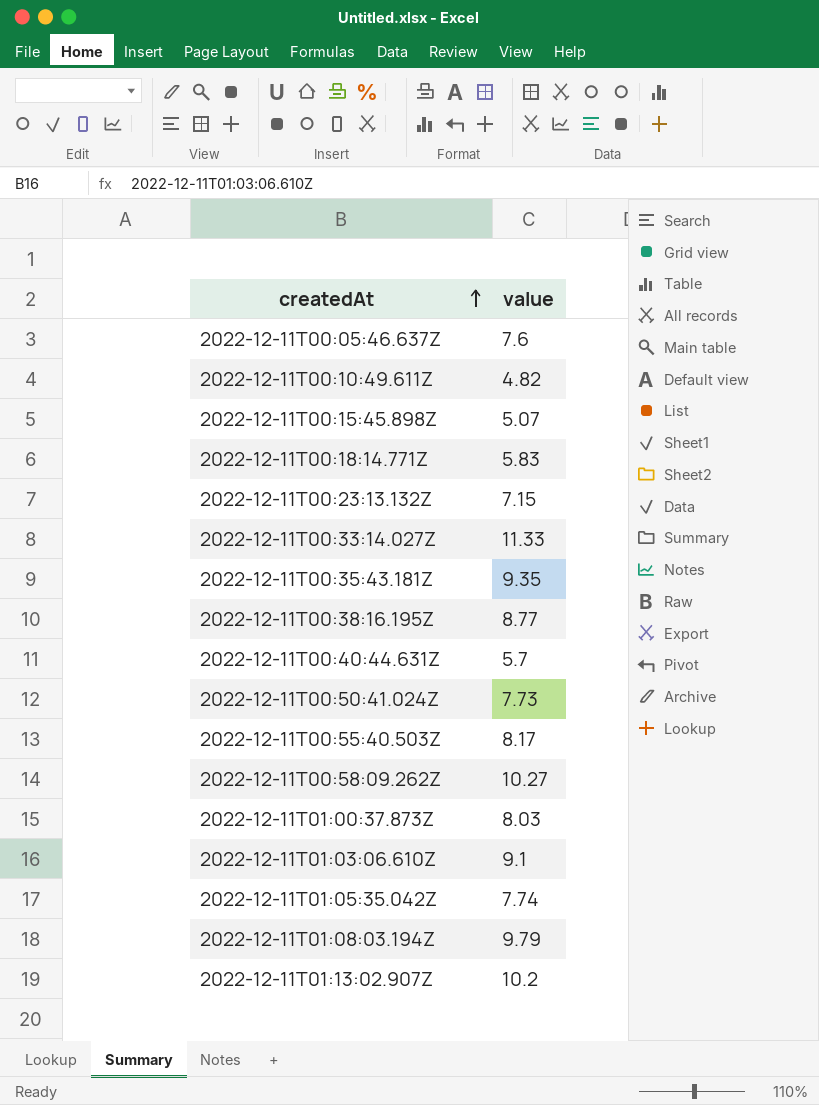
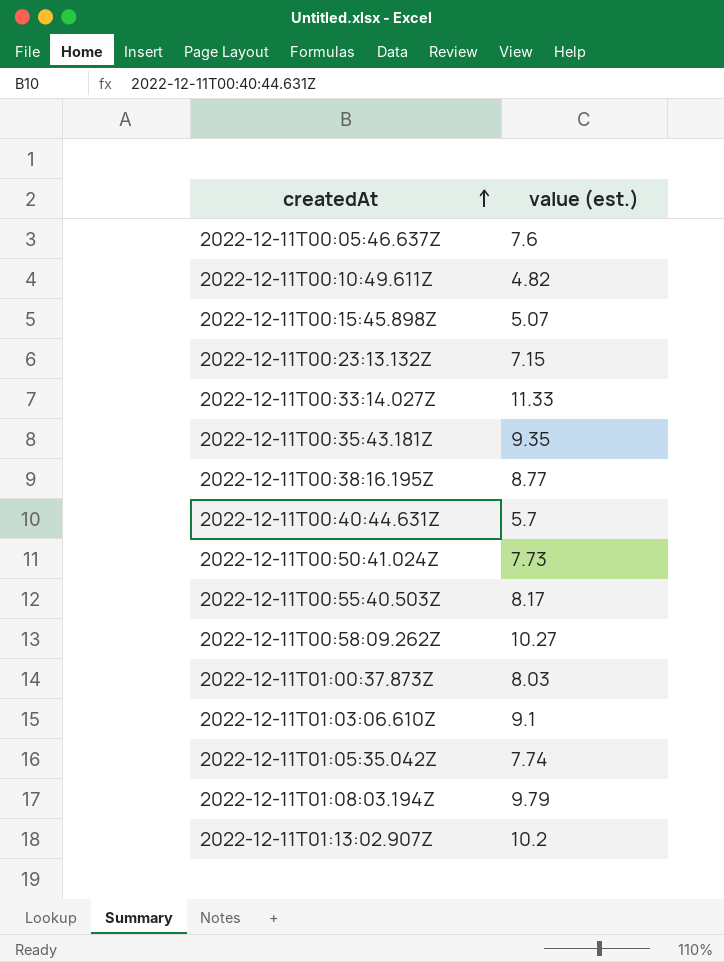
column name: value -> value (est.)
row 2022-12-11T00:18:14.771Z: 5.83 -> none

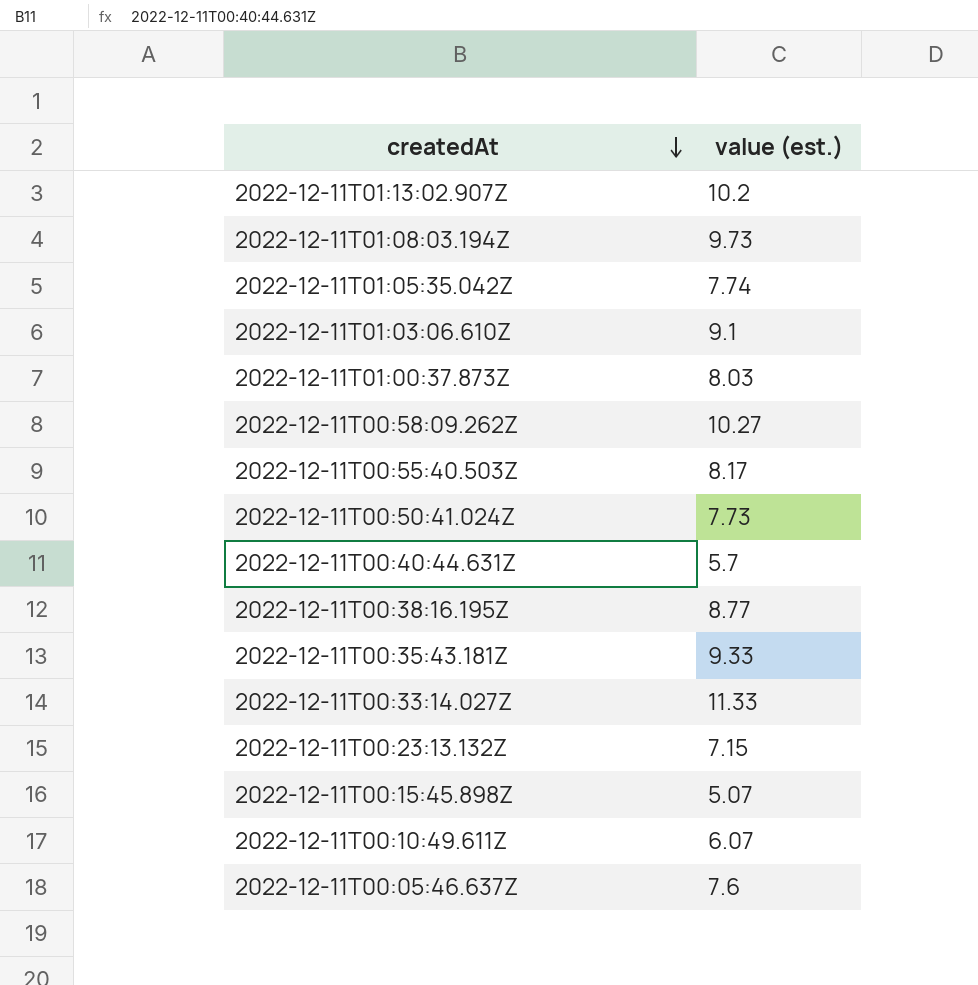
row order: createdAt ascending -> createdAt descending
2022-12-11T01:08:03.194Z | value (est.): 9.79 -> 9.73
2022-12-11T00:35:43.181Z | value (est.): 9.35 -> 9.33
2022-12-11T00:10:49.611Z | value (est.): 4.82 -> 6.07

